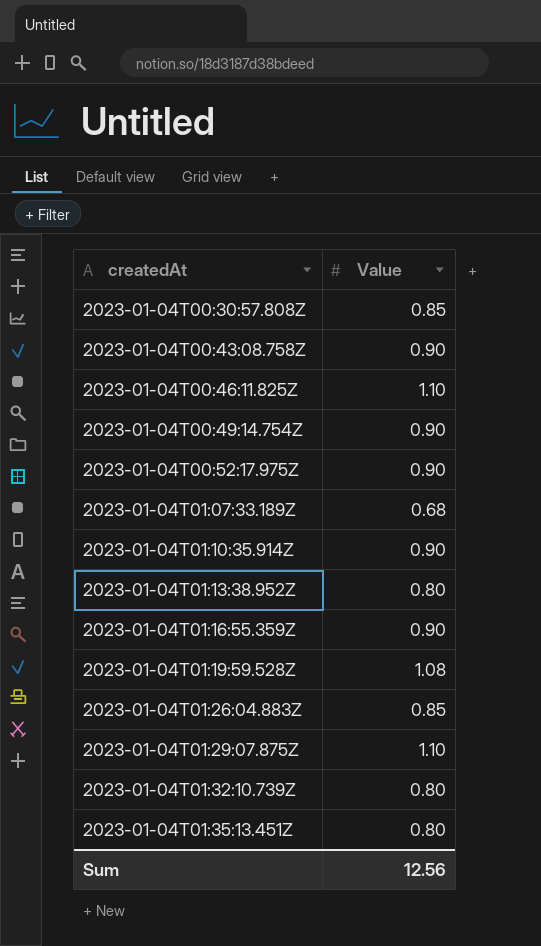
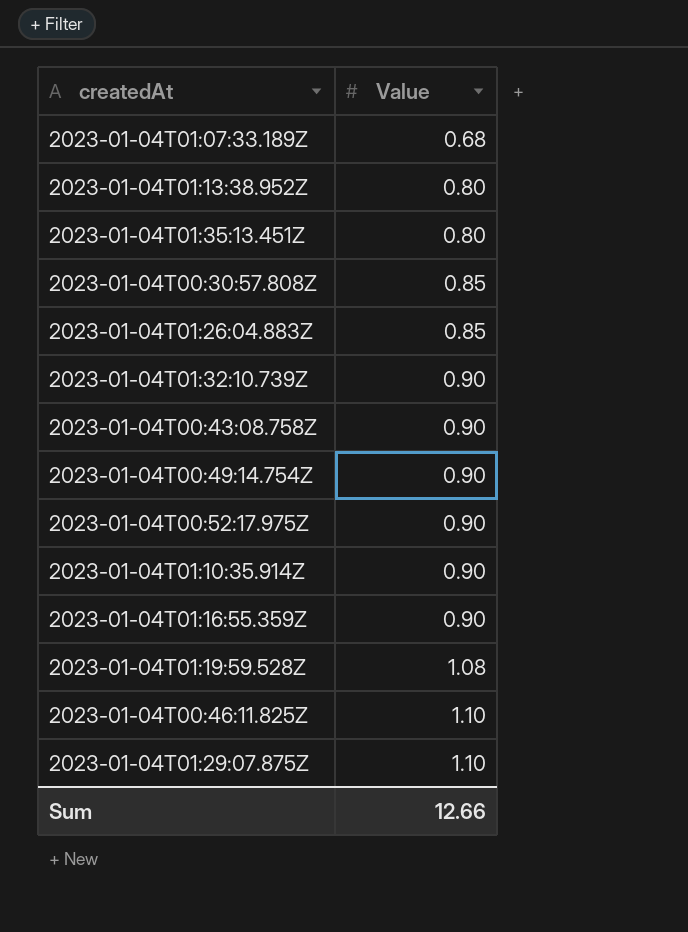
row order: createdAt ascending -> Value ascending
2023-01-04T01:32:10.739Z | Value: 0.80 -> 0.90
Sum | Value: 12.56 -> 12.66

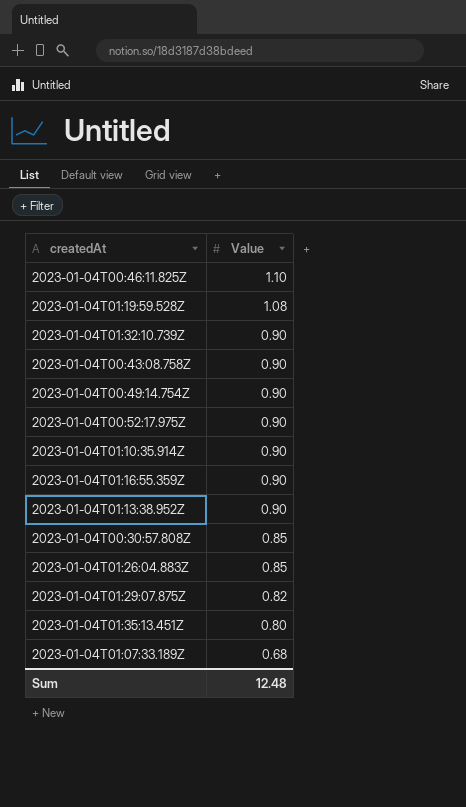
row order: Value ascending -> Value descending
2023-01-04T01:13:38.952Z | Value: 0.80 -> 0.90
2023-01-04T01:29:07.875Z | Value: 1.10 -> 0.82
Sum | Value: 12.66 -> 12.48

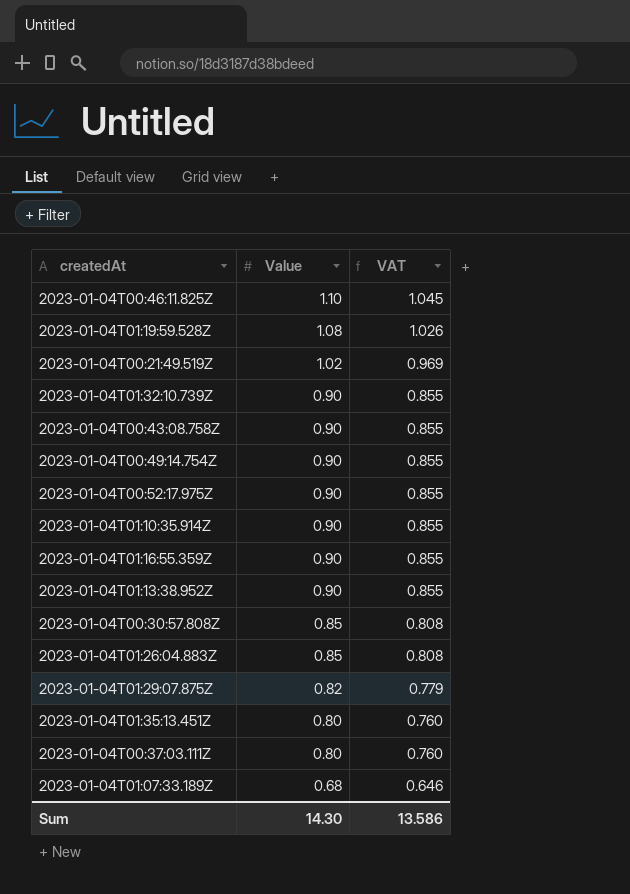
column VAT | formula: none -> [Value] * 0.95
row 2023-01-04T00:21:49.519Z: none -> 1.02 | 0.969
row 2023-01-04T00:37:03.111Z: none -> 0.80 | 0.760
Sum | Value: 12.48 -> 14.30

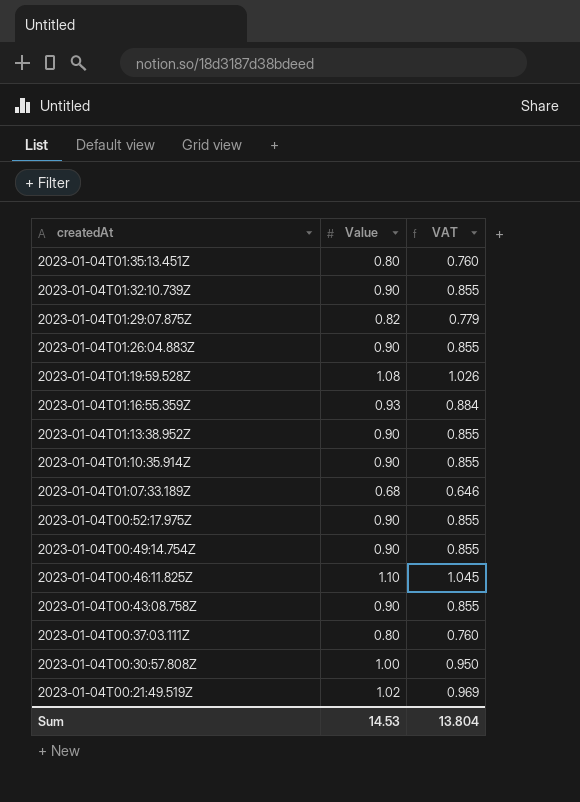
row order: Value descending -> createdAt descending
2023-01-04T01:26:04.883Z | Value: 0.85 -> 0.90
2023-01-04T01:26:04.883Z | VAT: 0.808 -> 0.855
2023-01-04T01:16:55.359Z | Value: 0.90 -> 0.93
2023-01-04T01:16:55.359Z | VAT: 0.855 -> 0.884
2023-01-04T00:30:57.808Z | Value: 0.85 -> 1.00
2023-01-04T00:30:57.808Z | VAT: 0.808 -> 0.950
Sum | Value: 14.30 -> 14.53
Sum | VAT: 13.586 -> 13.804

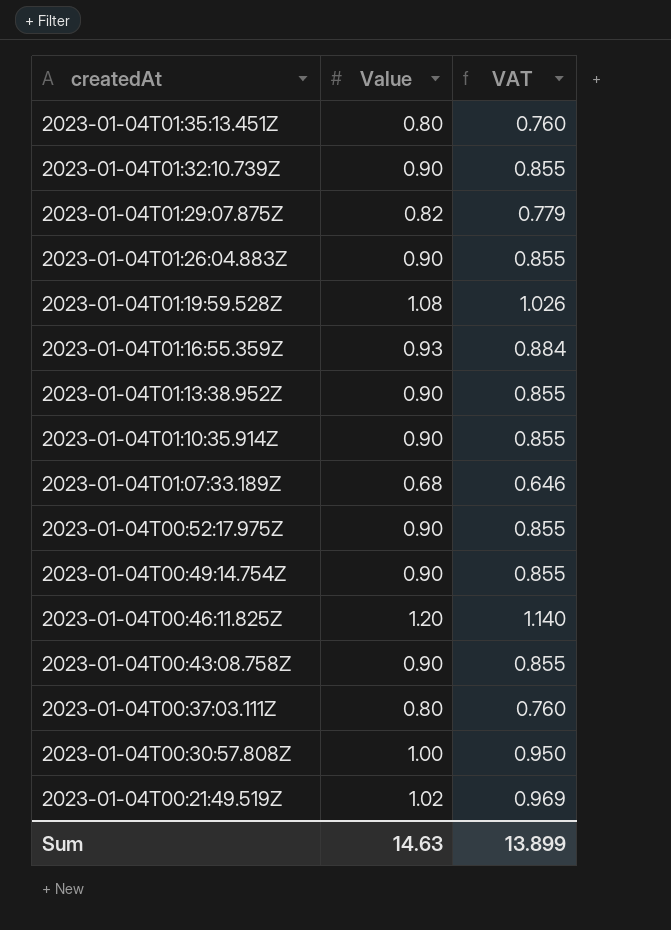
2023-01-04T00:46:11.825Z | Value: 1.10 -> 1.20
2023-01-04T00:46:11.825Z | VAT: 1.045 -> 1.140
Sum | Value: 14.53 -> 14.63
Sum | VAT: 13.804 -> 13.899

